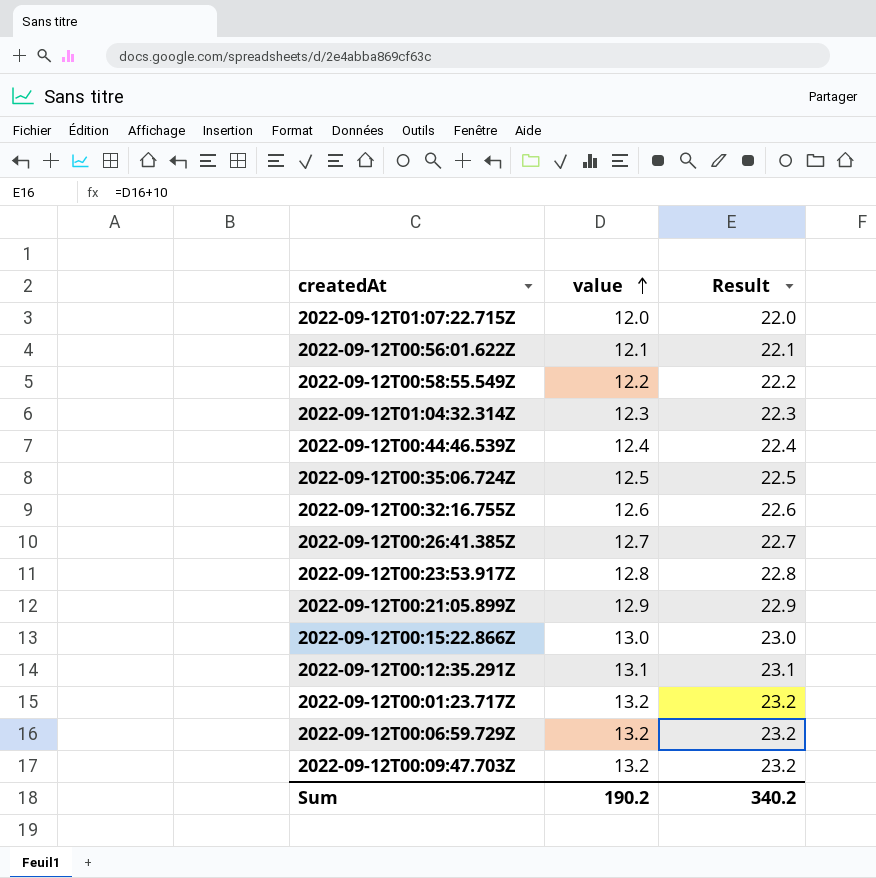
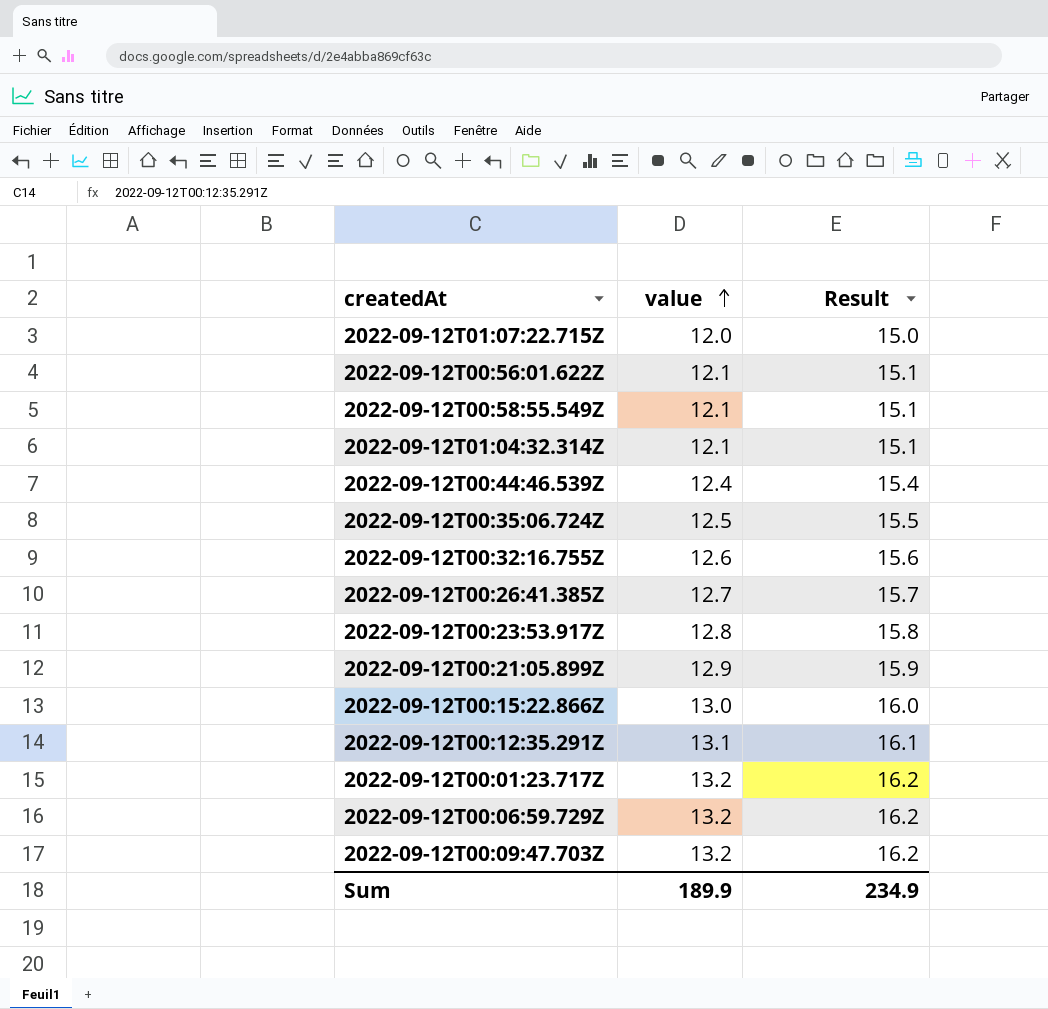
column Result | formula: [value] + 10 -> [value] + 3
2022-09-12T00:58:55.549Z | value: 12.2 -> 12.1
2022-09-12T01:04:32.314Z | value: 12.3 -> 12.1
Sum | value: 190.2 -> 189.9
Sum | Result: 340.2 -> 234.9

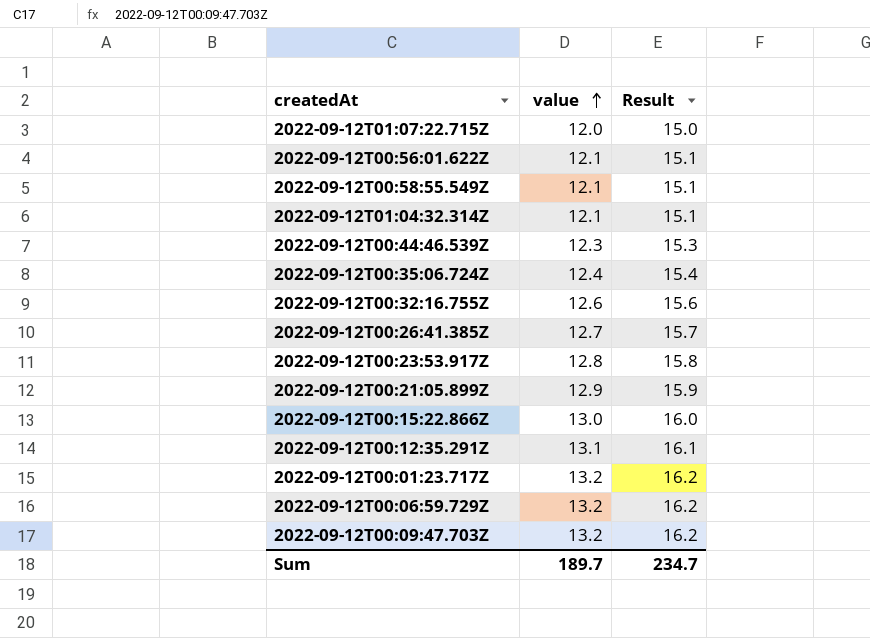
2022-09-12T00:44:46.539Z | value: 12.4 -> 12.3
2022-09-12T00:44:46.539Z | Result: 15.4 -> 15.3
2022-09-12T00:35:06.724Z | value: 12.5 -> 12.4
2022-09-12T00:35:06.724Z | Result: 15.5 -> 15.4
Sum | value: 189.9 -> 189.7
Sum | Result: 234.9 -> 234.7

